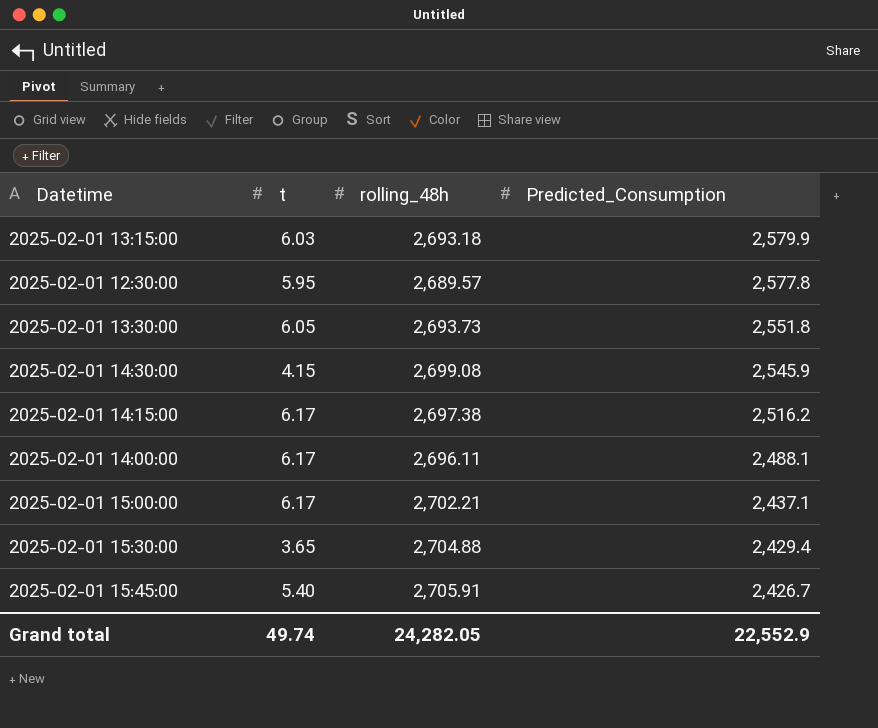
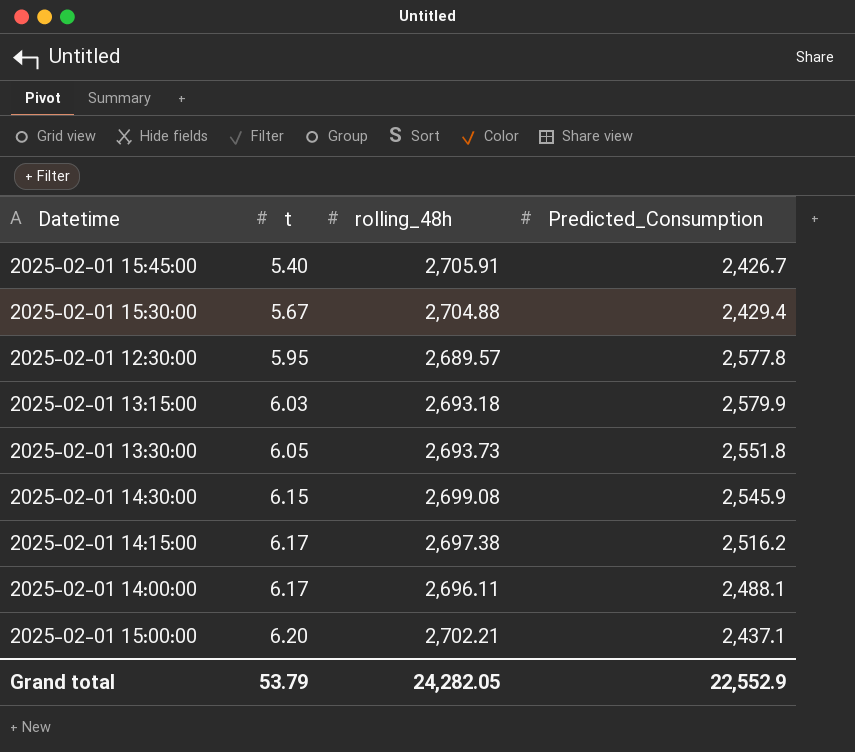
row order: Predicted_Consumption descending -> t ascending
2025-02-01 15:30:00 | t: 3.65 -> 5.67
2025-02-01 14:30:00 | t: 4.15 -> 6.15
2025-02-01 15:00:00 | t: 6.17 -> 6.20
Grand total | t: 49.74 -> 53.79

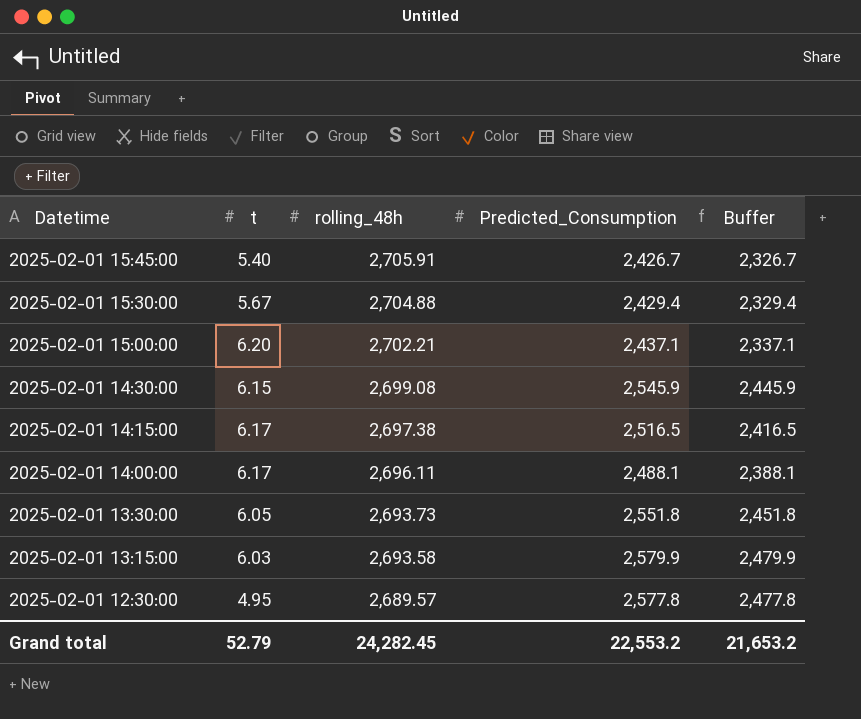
row order: t ascending -> Datetime descending
column Buffer | formula: none -> [Predicted_Consumption] - 100
2025-02-01 14:15:00 | Predicted_Consumption: 2,516.2 -> 2,516.5
2025-02-01 13:15:00 | rolling_48h: 2,693.18 -> 2,693.58
2025-02-01 12:30:00 | t: 5.95 -> 4.95
Grand total | t: 53.79 -> 52.79
Grand total | rolling_48h: 24,282.05 -> 24,282.45
Grand total | Predicted_Consumption: 22,552.9 -> 22,553.2

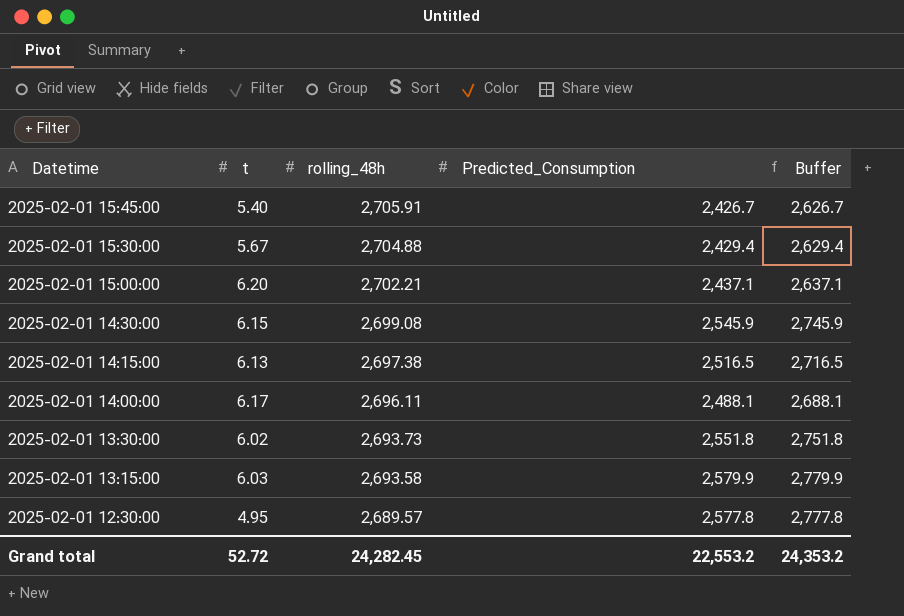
column Buffer | formula: [Predicted_Consumption] - 100 -> [Predicted_Consumption] + 200
2025-02-01 14:15:00 | t: 6.17 -> 6.13
2025-02-01 13:30:00 | t: 6.05 -> 6.02
Grand total | t: 52.79 -> 52.72
Grand total | Buffer: 21,653.2 -> 24,353.2

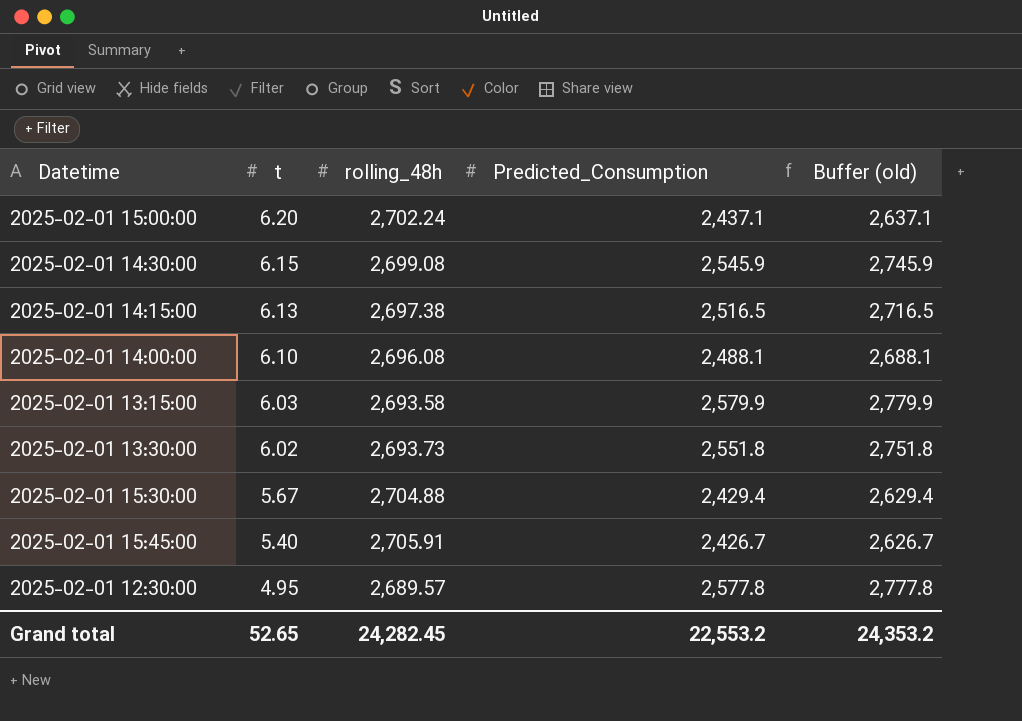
row order: Datetime descending -> t descending
column name: Buffer -> Buffer (old)
2025-02-01 15:00:00 | rolling_48h: 2,702.21 -> 2,702.24
2025-02-01 14:00:00 | t: 6.17 -> 6.10
2025-02-01 14:00:00 | rolling_48h: 2,696.11 -> 2,696.08
Grand total | t: 52.72 -> 52.65

